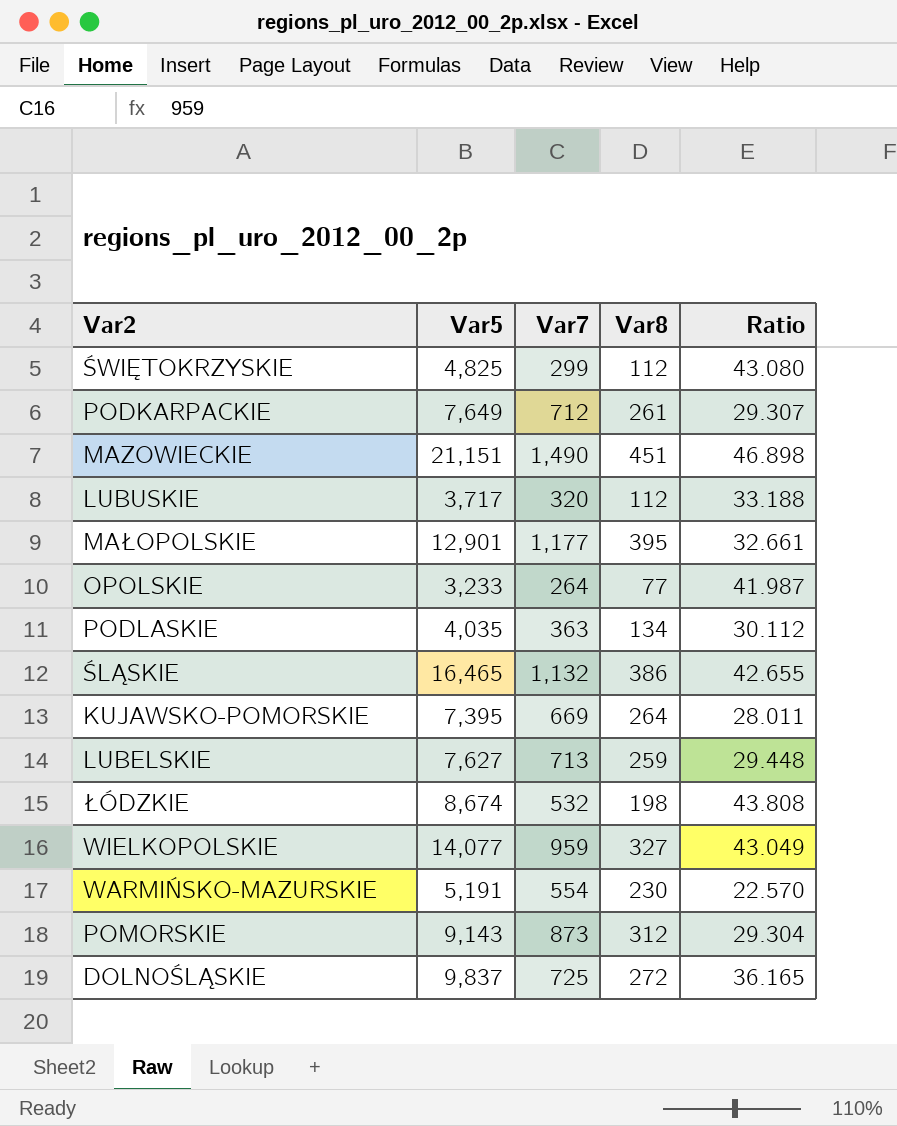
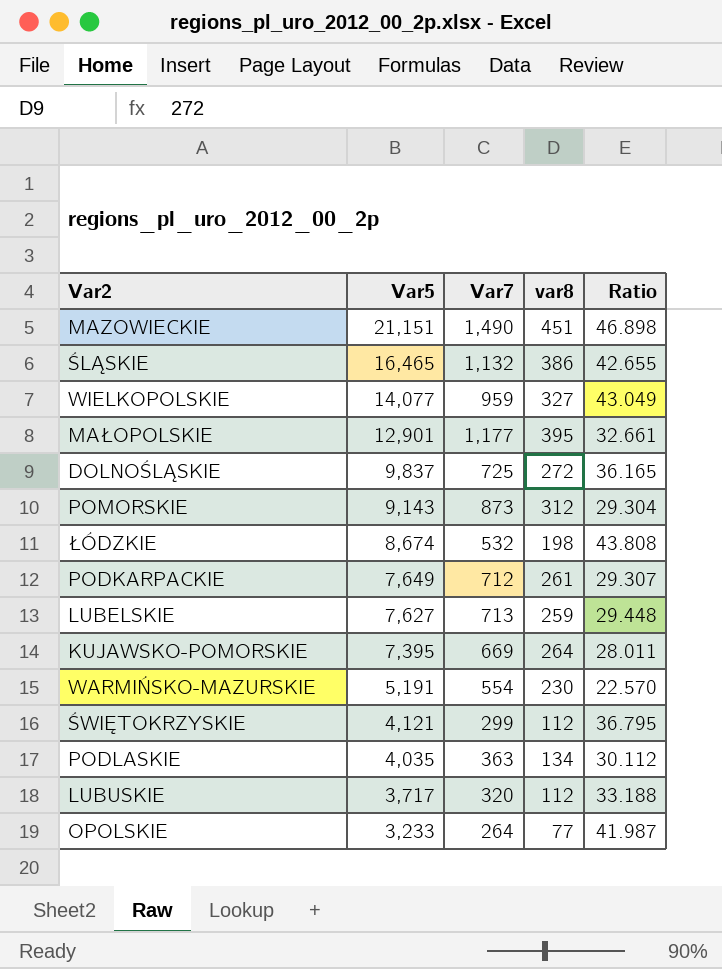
row order: none -> Var5 descending
column name: Var8 -> var8
ŚWIĘTOKRZYSKIE | Var5: 4,825 -> 4,121
ŚWIĘTOKRZYSKIE | Ratio: 43.080 -> 36.795

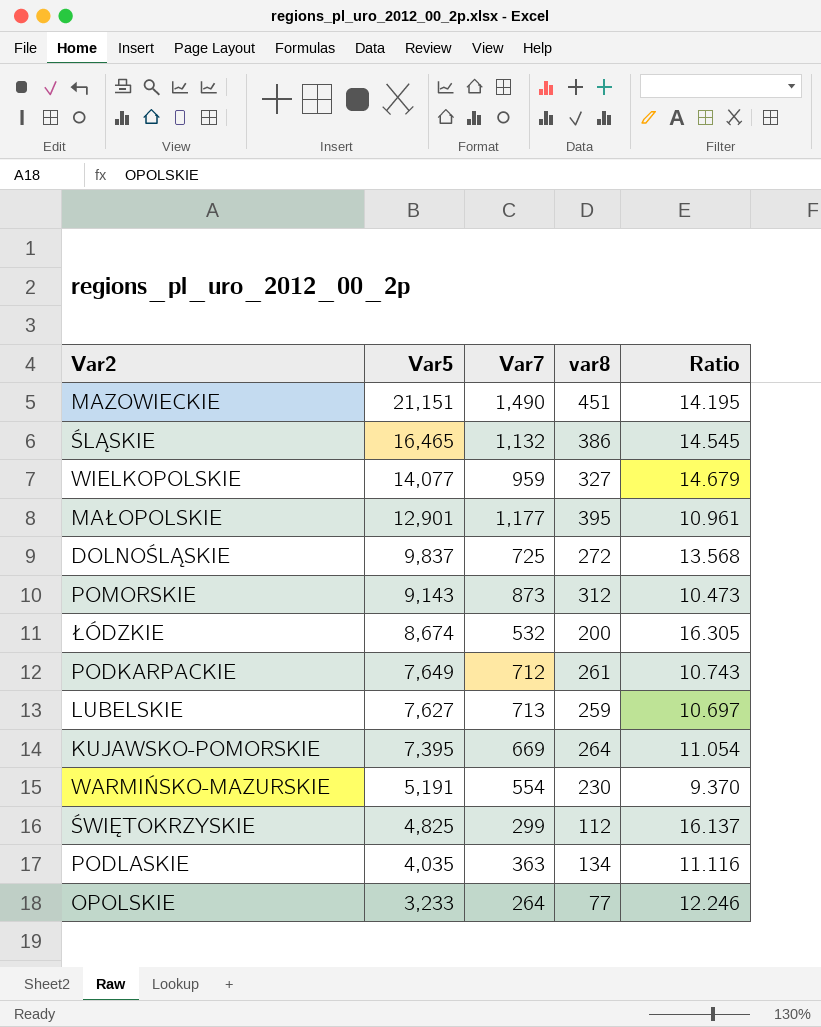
column Ratio | formula: [Var5] / [var8] -> [Var5] / [Var7]
row LUBUSKIE: 3,717 | 320 | 112 | 33.188 -> none
ŁÓDZKIE | var8: 198 -> 200
ŚWIĘTOKRZYSKIE | Var5: 4,121 -> 4,825

